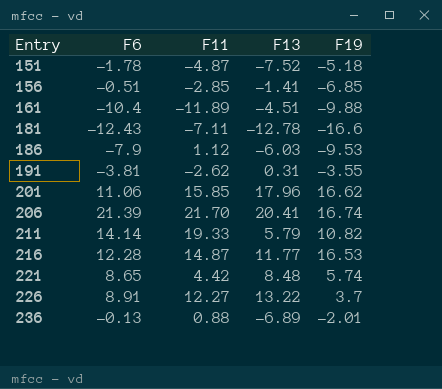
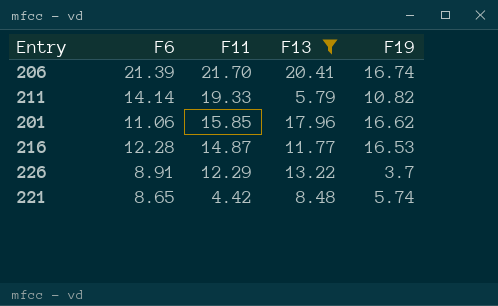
filter: none -> F13 >= 5.79
row order: Entry ascending -> F11 descending
226 | F11: 12.27 -> 12.29

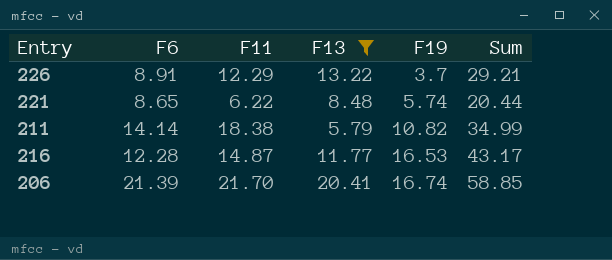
row order: F11 descending -> F19 ascending
column Sum | formula: none -> [F11] + [F13] + [F19]
row 201: 11.06 | 15.85 | 17.96 | 16.62 -> none
221 | F11: 4.42 -> 6.22
211 | F11: 19.33 -> 18.38

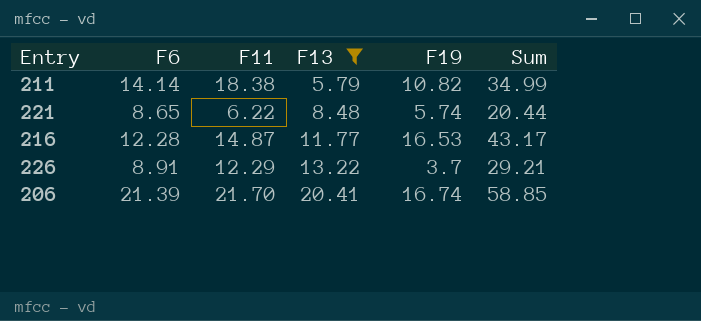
row order: F19 ascending -> F13 ascending

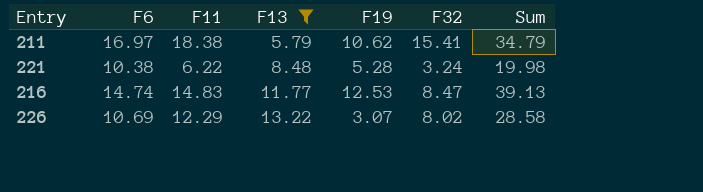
column F32 | position: none -> 6
row 206: 21.39 | 21.70 | 20.41 | 16.74 | 58.85 -> none
211 | F6: 14.14 -> 16.97
211 | F19: 10.82 -> 10.62
211 | Sum: 34.99 -> 34.79
221 | F6: 8.65 -> 10.38
221 | F19: 5.74 -> 5.28
221 | Sum: 20.44 -> 19.98
216 | F6: 12.28 -> 14.74
216 | F11: 14.87 -> 14.83
216 | F19: 16.53 -> 12.53
216 | Sum: 43.17 -> 39.13
226 | F6: 8.91 -> 10.69
226 | F19: 3.7 -> 3.07
226 | Sum: 29.21 -> 28.58

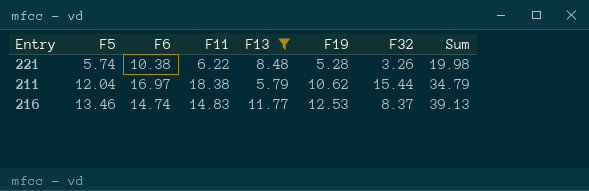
row order: F13 ascending -> F5 ascending
column F5 | position: none -> 2
row 226: 10.69 | 12.29 | 13.22 | 3.07 | 8.02 | 28.58 -> none
221 | F32: 3.24 -> 3.26
211 | F32: 15.41 -> 15.44
216 | F32: 8.47 -> 8.37

